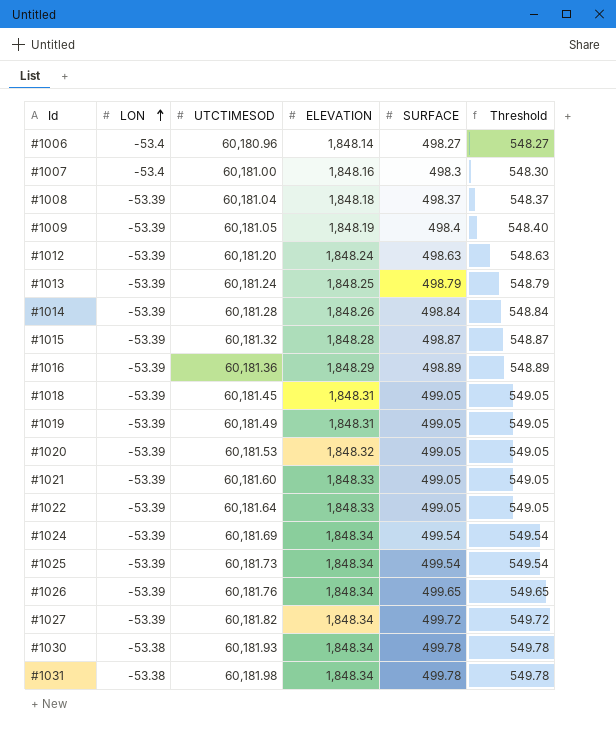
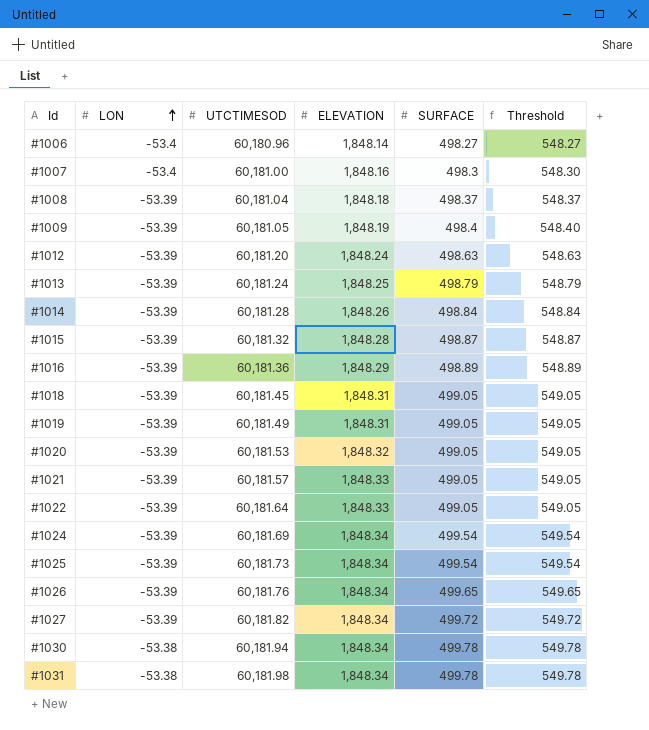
#1021 | UTCTIMESOD: 60,181.60 -> 60,181.57
#1030 | UTCTIMESOD: 60,181.93 -> 60,181.94

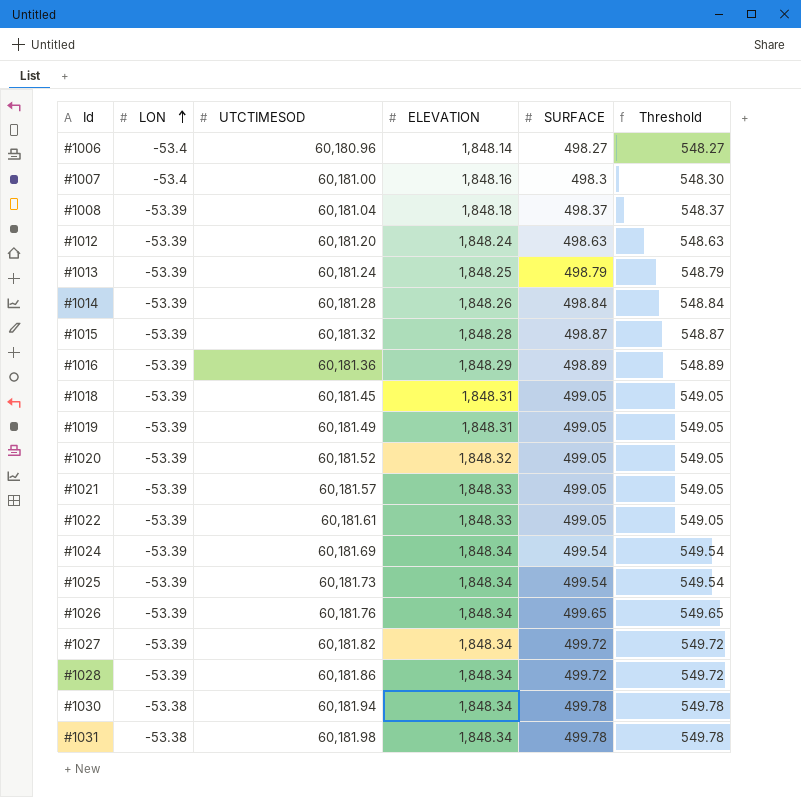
row #1009: -53.39 | 60,181.05 | 1,848.19 | 498.4 | 548.40 -> none
#1020 | UTCTIMESOD: 60,181.53 -> 60,181.52
#1022 | UTCTIMESOD: 60,181.64 -> 60,181.61
row #1028: none -> -53.39 | 60,181.86 | 1,848.34 | 499.72 | 549.72

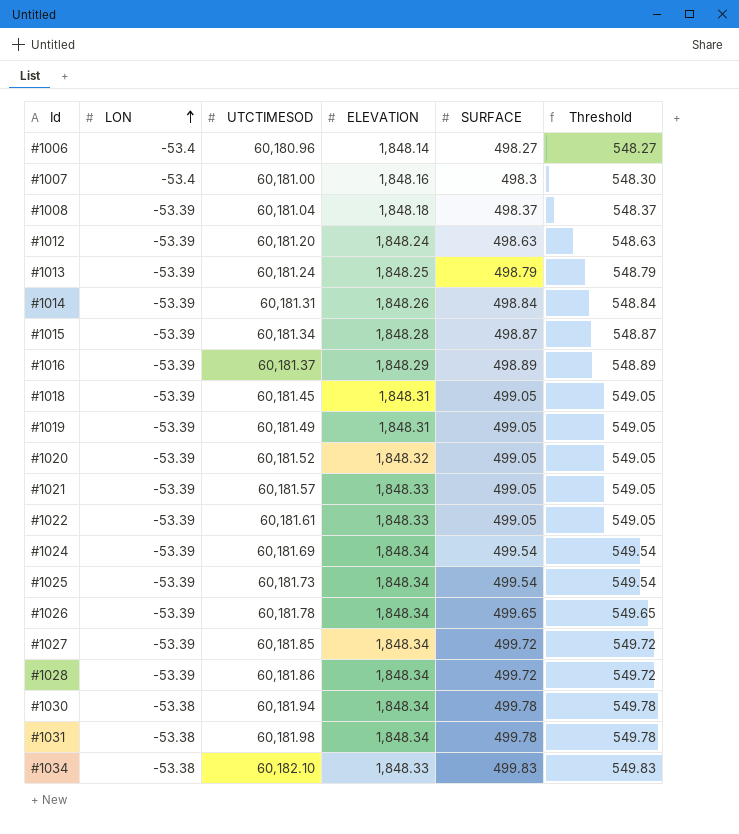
#1014 | UTCTIMESOD: 60,181.28 -> 60,181.31
#1015 | UTCTIMESOD: 60,181.32 -> 60,181.34
#1016 | UTCTIMESOD: 60,181.36 -> 60,181.37
#1026 | UTCTIMESOD: 60,181.76 -> 60,181.78
#1027 | UTCTIMESOD: 60,181.82 -> 60,181.85
row #1034: none -> -53.38 | 60,182.10 | 1,848.33 | 499.83 | 549.83

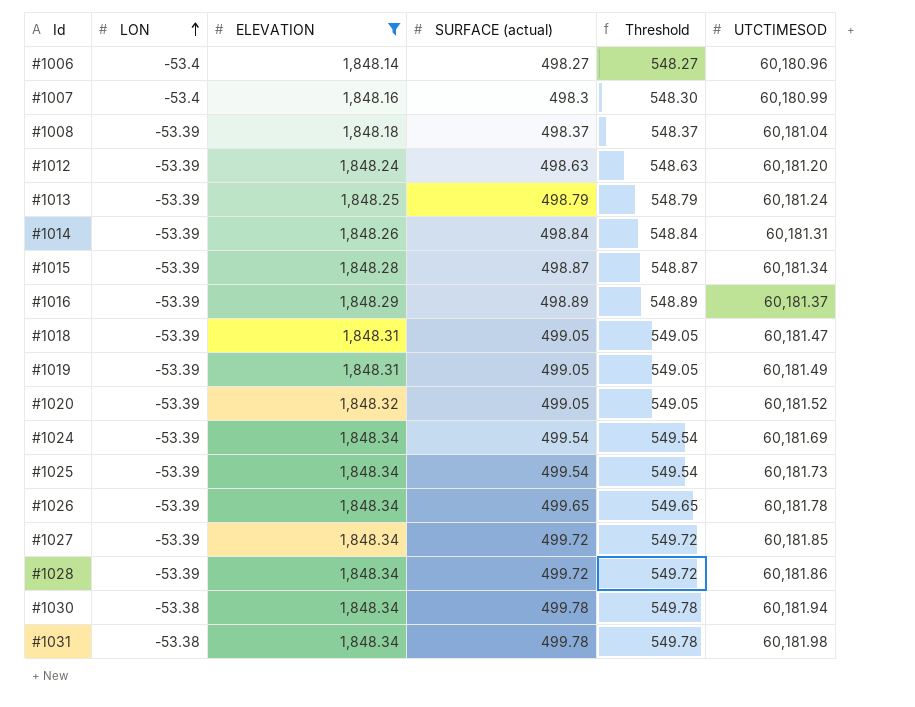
filter: none -> ELEVATION != 1,848.33
column name: SURFACE -> SURFACE (actual)
column UTCTIMESOD | position: 3 -> 6
#1007 | UTCTIMESOD: 60,181.00 -> 60,180.99
#1018 | UTCTIMESOD: 60,181.45 -> 60,181.47

